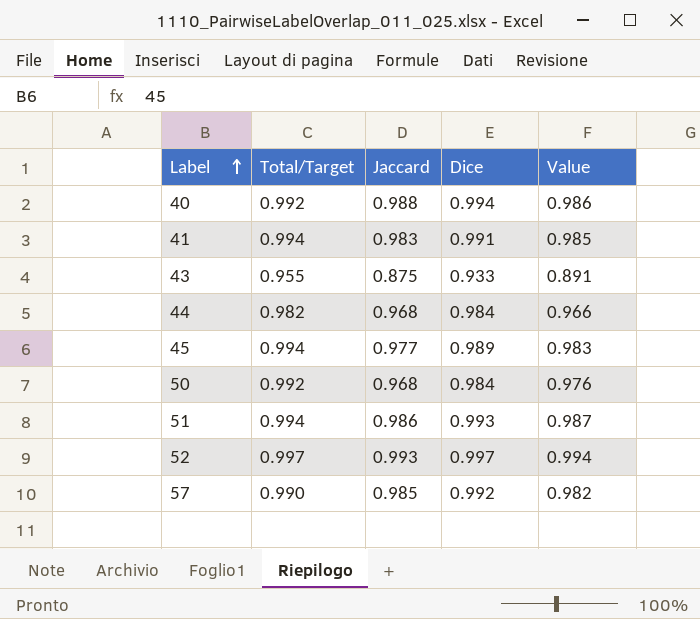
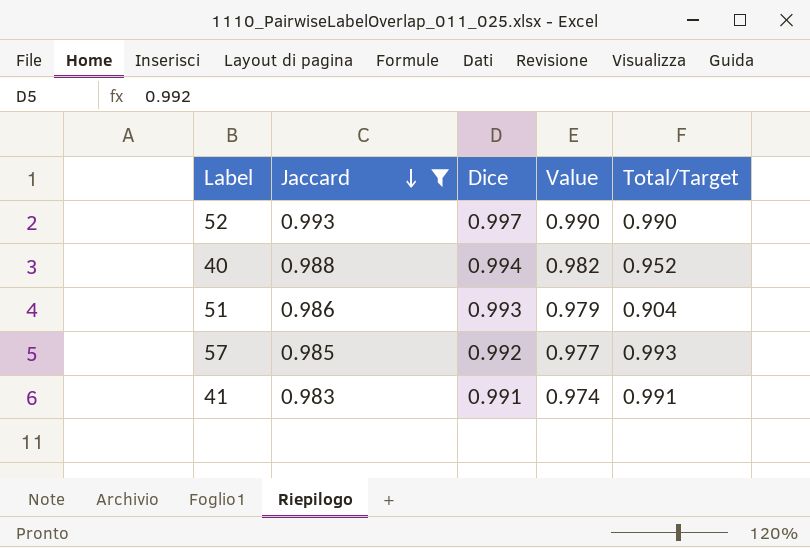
filter: none -> Jaccard >= 0.983
row order: Label ascending -> Jaccard descending
column Value | formula: [Total/Target] * [Dice] -> [Jaccard] * [Dice]
column Total/Target | position: 2 -> 5
52 | Total/Target: 0.997 -> 0.990
40 | Total/Target: 0.992 -> 0.952
51 | Total/Target: 0.994 -> 0.904
57 | Total/Target: 0.990 -> 0.993
41 | Total/Target: 0.994 -> 0.991

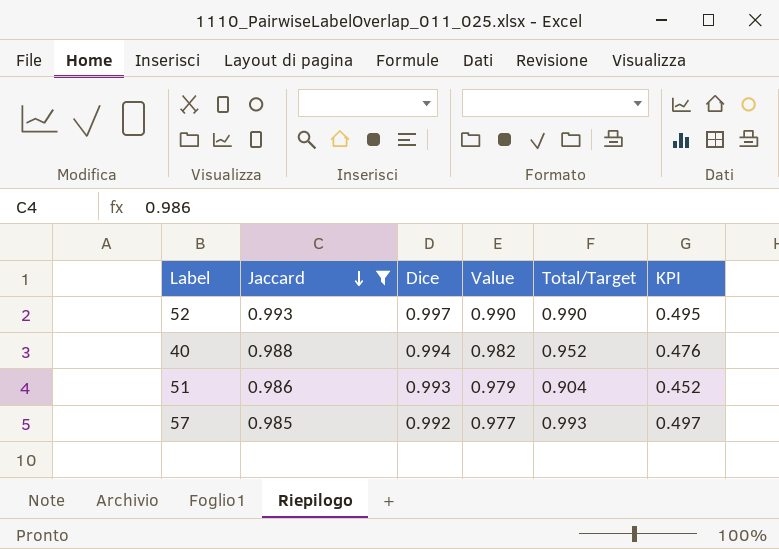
column KPI | formula: none -> [Total/Target] * 0.5
row 41: 0.983 | 0.991 | 0.974 | 0.991 -> none

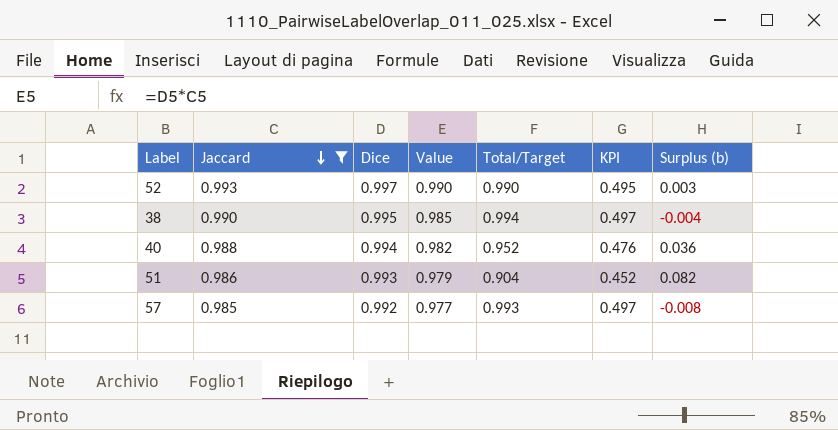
column Surplus (b) | formula: none -> [Jaccard] - [Total/Target]
row 38: none -> 0.990 | 0.995 | 0.985 | 0.994 | 0.497 | -0.004

